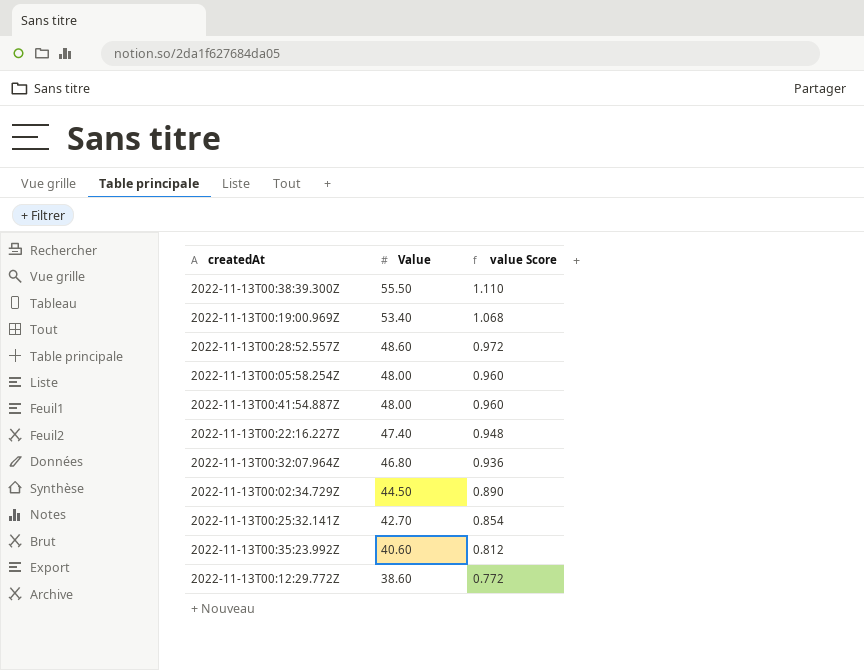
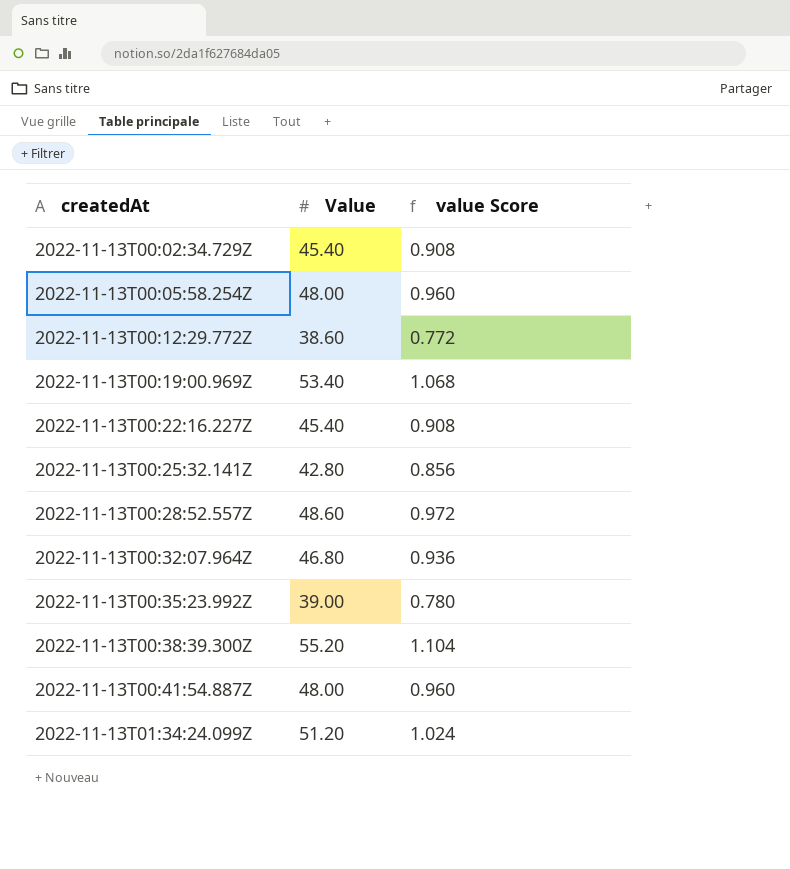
row order: Value descending -> createdAt ascending
2022-11-13T00:02:34.729Z | Value: 44.50 -> 45.40
2022-11-13T00:02:34.729Z | value Score: 0.890 -> 0.908
2022-11-13T00:22:16.227Z | Value: 47.40 -> 45.40
2022-11-13T00:22:16.227Z | value Score: 0.948 -> 0.908
2022-11-13T00:25:32.141Z | Value: 42.70 -> 42.80
2022-11-13T00:25:32.141Z | value Score: 0.854 -> 0.856
2022-11-13T00:35:23.992Z | Value: 40.60 -> 39.00
2022-11-13T00:35:23.992Z | value Score: 0.812 -> 0.780
2022-11-13T00:38:39.300Z | Value: 55.50 -> 55.20
2022-11-13T00:38:39.300Z | value Score: 1.110 -> 1.104
row 2022-11-13T01:34:24.099Z: none -> 51.20 | 1.024

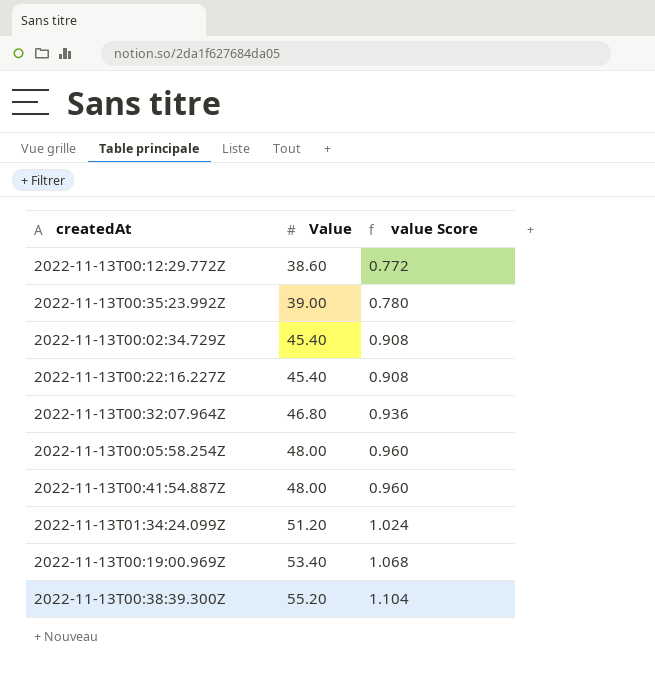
row order: createdAt ascending -> Value ascending
row 2022-11-13T00:25:32.141Z: 42.80 | 0.856 -> none
row 2022-11-13T00:28:52.557Z: 48.60 | 0.972 -> none

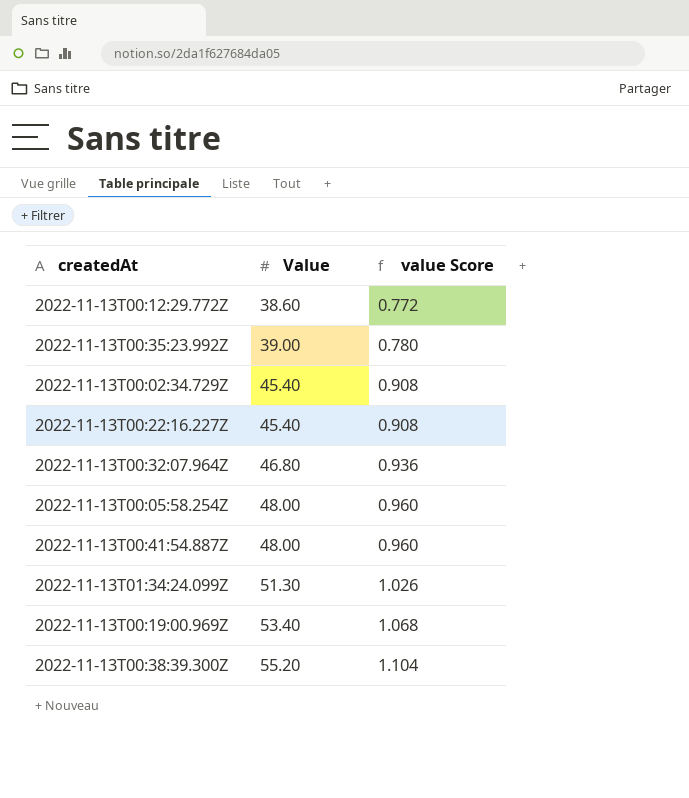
2022-11-13T01:34:24.099Z | Value: 51.20 -> 51.30
2022-11-13T01:34:24.099Z | value Score: 1.024 -> 1.026

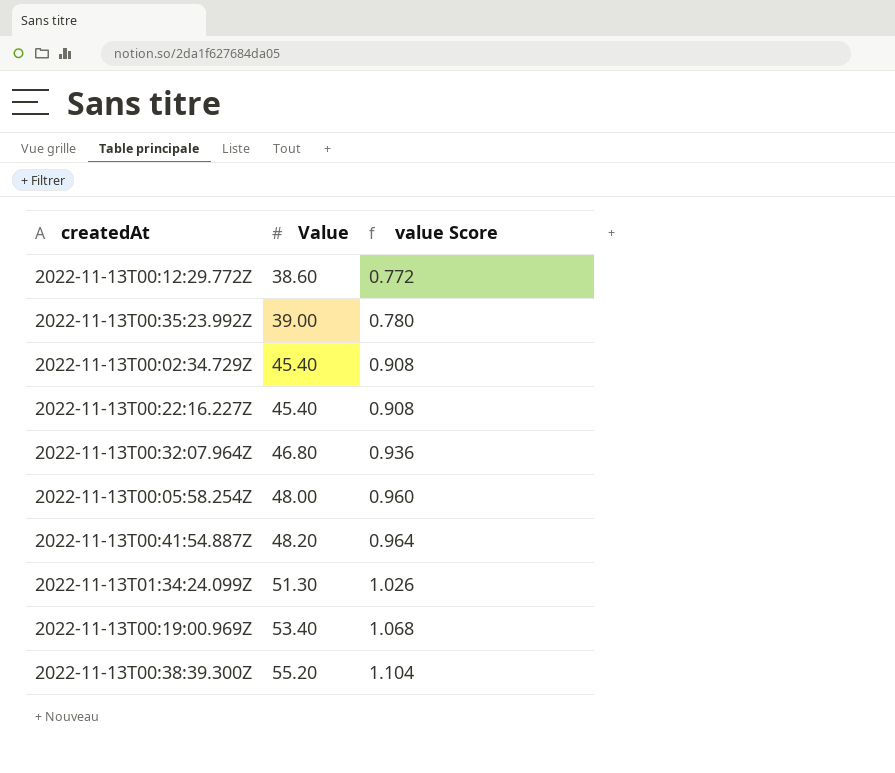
2022-11-13T00:41:54.887Z | Value: 48.00 -> 48.20
2022-11-13T00:41:54.887Z | value Score: 0.960 -> 0.964

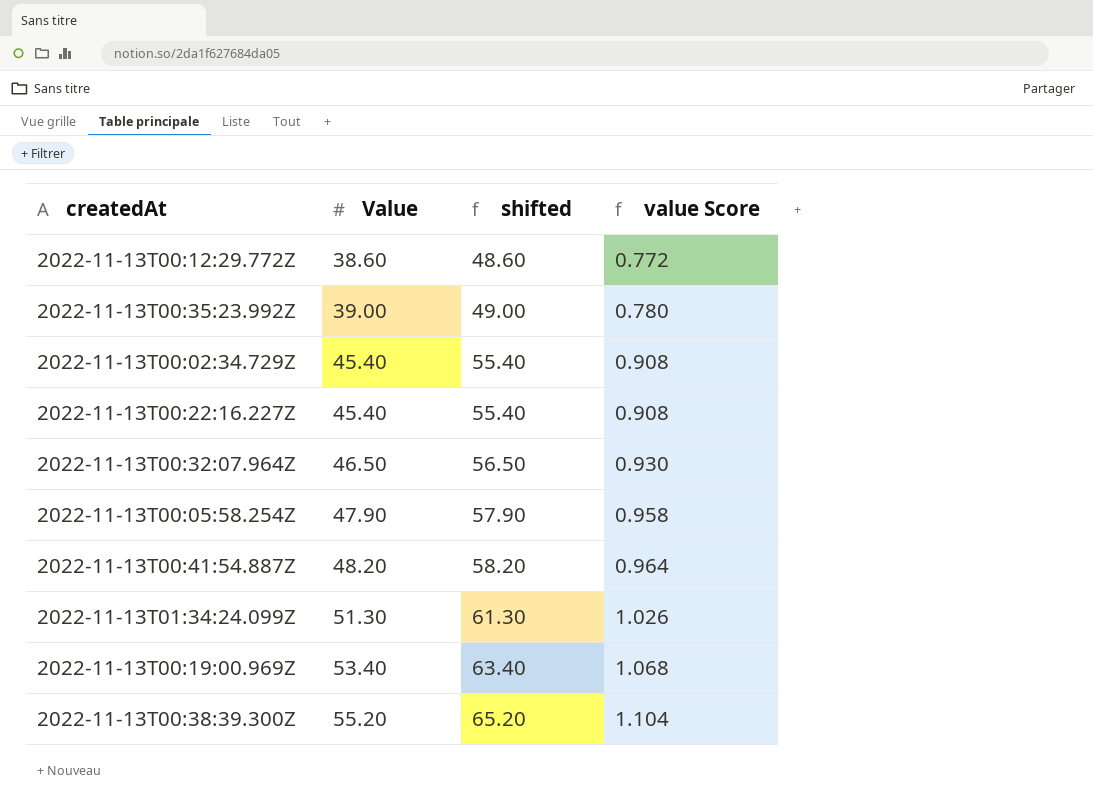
column shifted | formula: none -> [Value] + 10
2022-11-13T00:32:07.964Z | Value: 46.80 -> 46.50
2022-11-13T00:32:07.964Z | value Score: 0.936 -> 0.930
2022-11-13T00:05:58.254Z | Value: 48.00 -> 47.90
2022-11-13T00:05:58.254Z | value Score: 0.960 -> 0.958

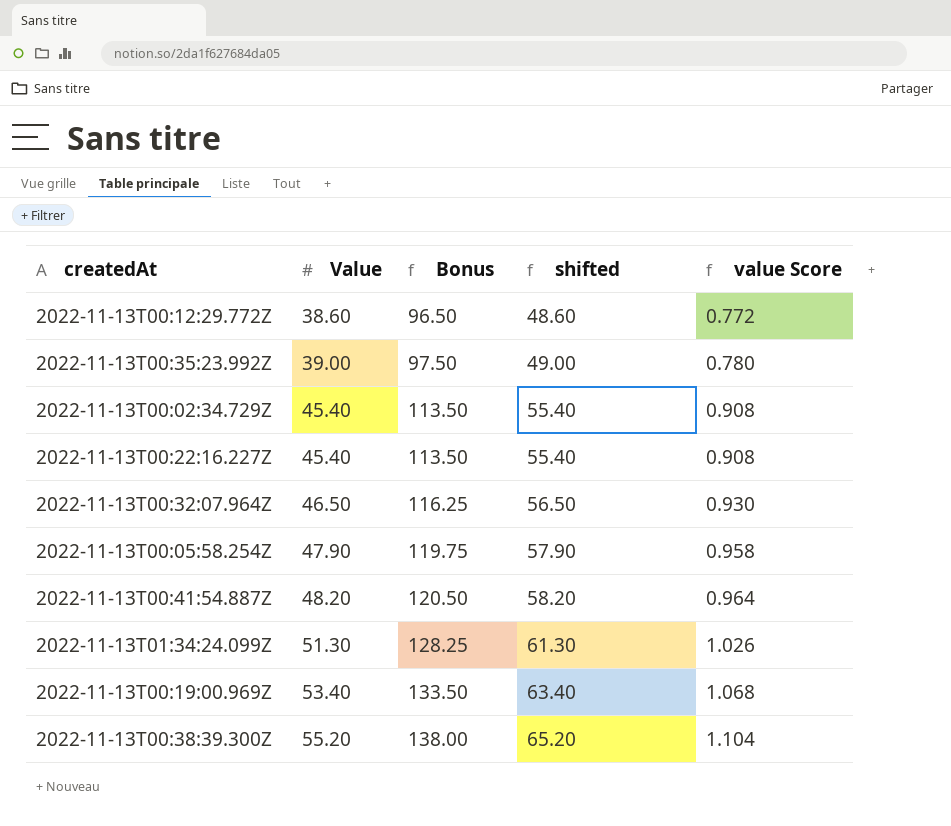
column Bonus | formula: none -> [Value] * 2.5

